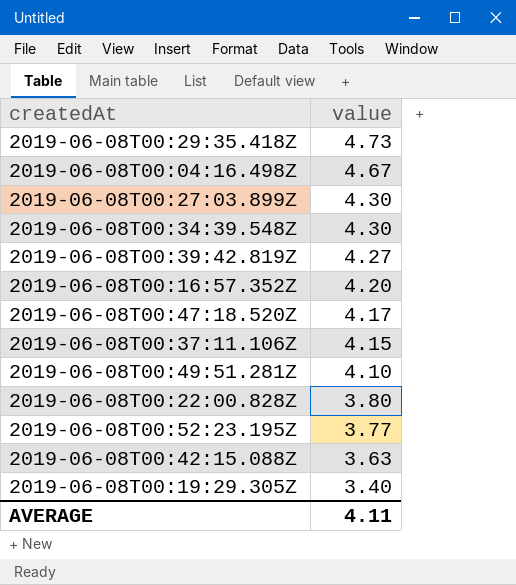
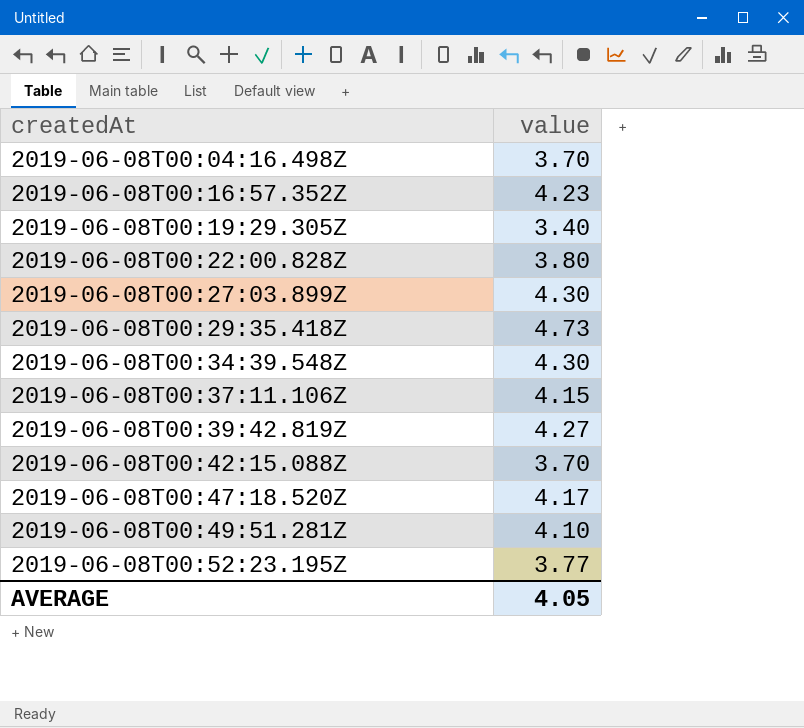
row order: value descending -> createdAt ascending
2019-06-08T00:04:16.498Z | value: 4.67 -> 3.70
2019-06-08T00:16:57.352Z | value: 4.20 -> 4.23
2019-06-08T00:42:15.088Z | value: 3.63 -> 3.70
AVERAGE | value: 4.11 -> 4.05

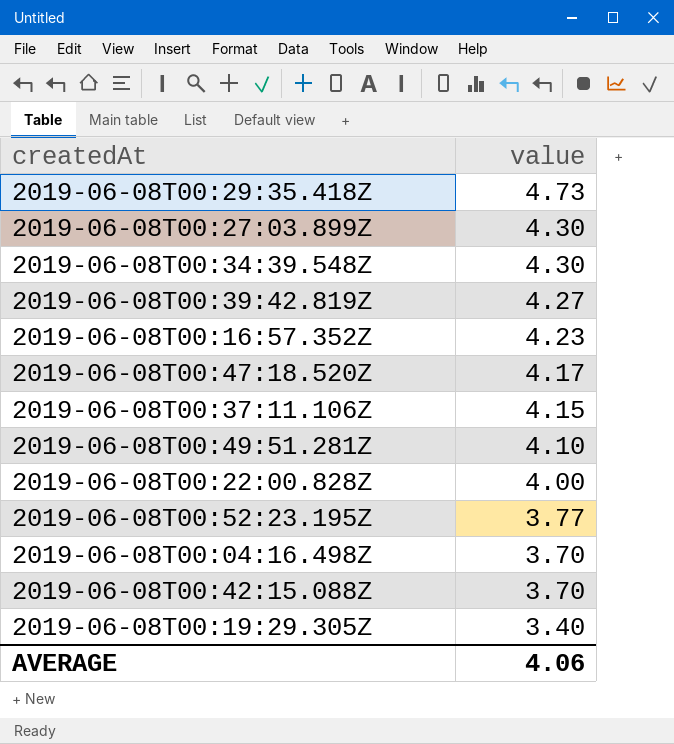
row order: createdAt ascending -> value descending
2019-06-08T00:22:00.828Z | value: 3.80 -> 4.00
AVERAGE | value: 4.05 -> 4.06

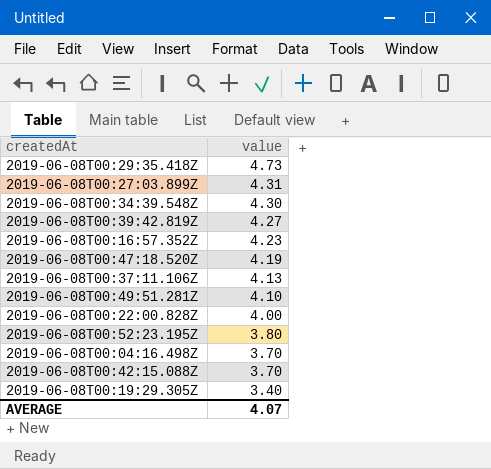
2019-06-08T00:27:03.899Z | value: 4.30 -> 4.31
2019-06-08T00:47:18.520Z | value: 4.17 -> 4.19
2019-06-08T00:37:11.106Z | value: 4.15 -> 4.13
2019-06-08T00:52:23.195Z | value: 3.77 -> 3.80
AVERAGE | value: 4.06 -> 4.07

